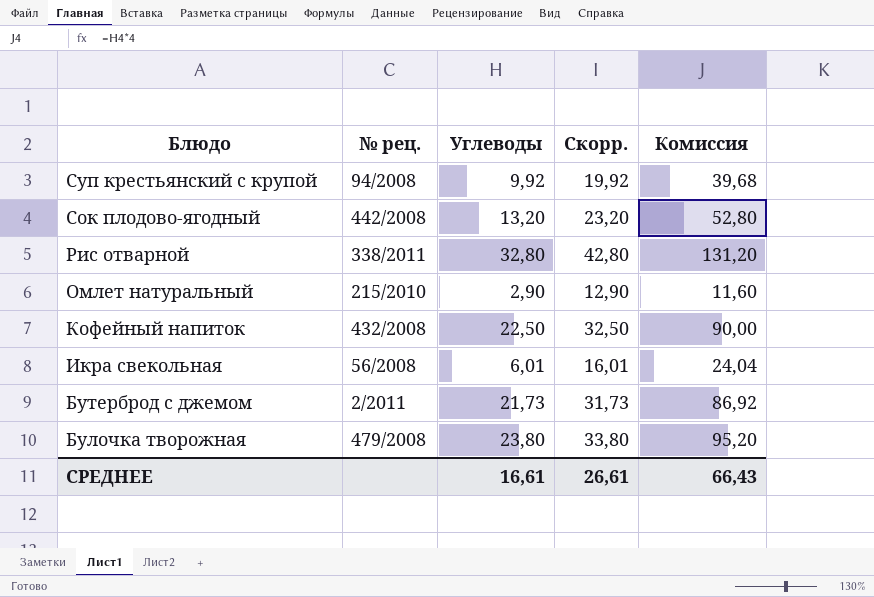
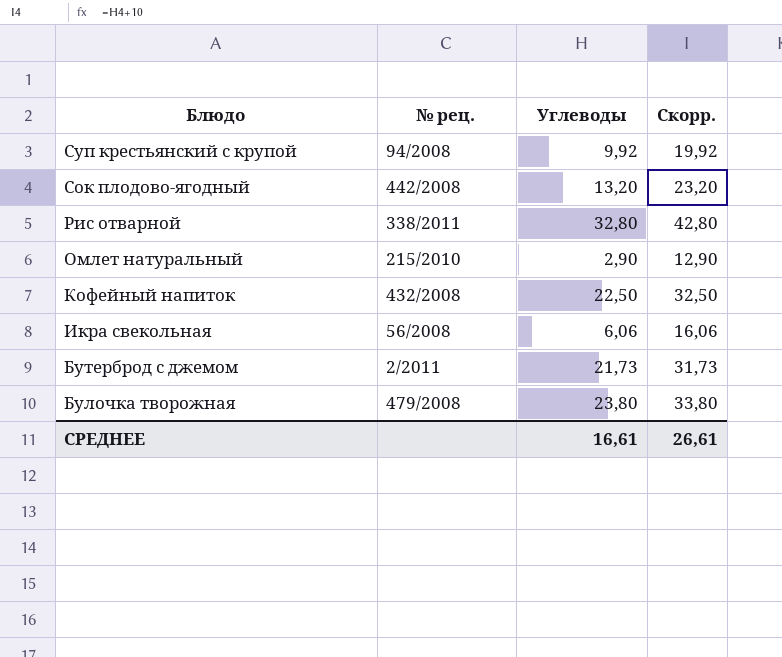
column Комиссия | formula: [Углеводы] * 4 -> none
Икра свекольная | Углеводы: 6,01 -> 6,06
Икра свекольная | Скорр.: 16,01 -> 16,06

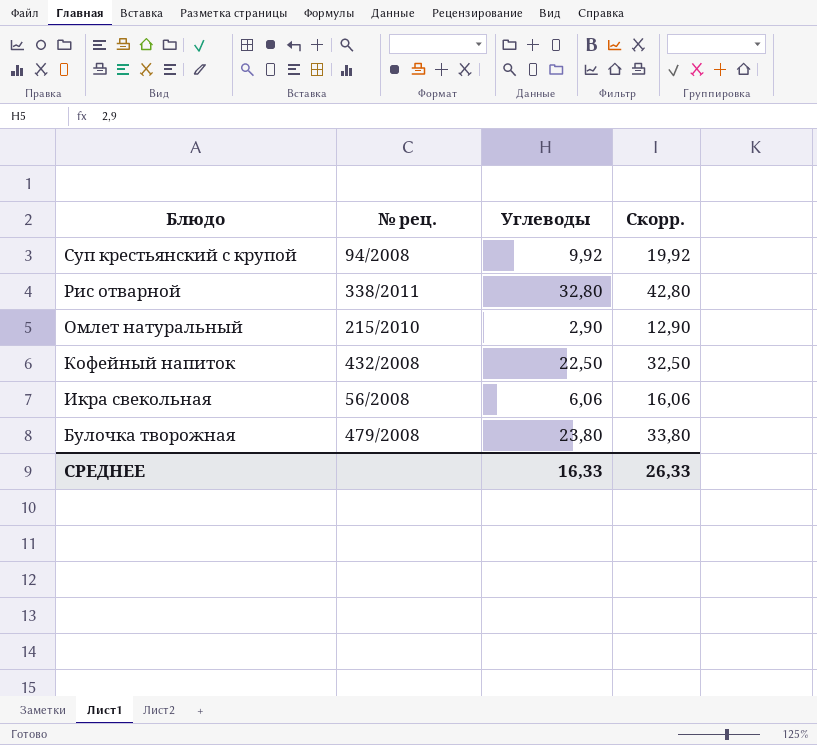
row Сок плодово-ягодный: 442/2008 | 13,20 | 23,20 -> none
row Бутерброд с джемом: 2/2011 | 21,73 | 31,73 -> none
СРЕДНЕЕ | Углеводы: 16,61 -> 16,33
СРЕДНЕЕ | Скорр.: 26,61 -> 26,33

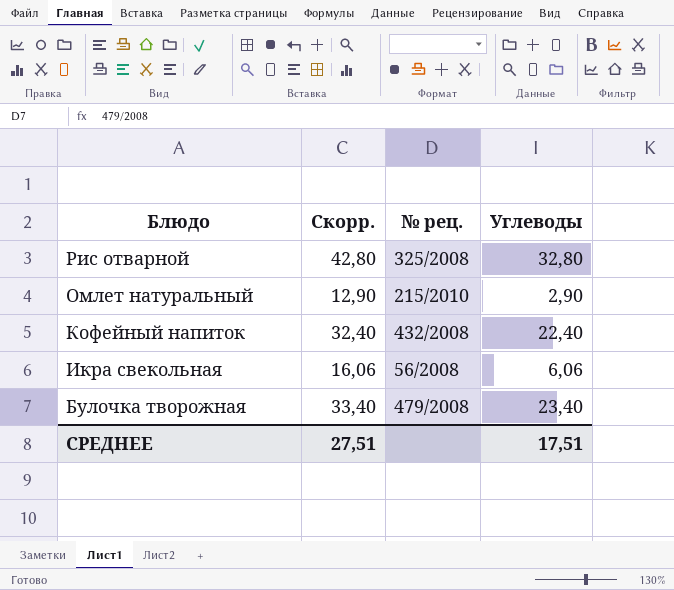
column Скорр. | position: 4 -> 2
row Суп крестьянский с крупой: 94/2008 | 9,92 | 19,92 -> none
Рис отварной | № рец.: 338/2011 -> 325/2008
Кофейный напиток | Скорр.: 32,50 -> 32,40
Кофейный напиток | Углеводы: 22,50 -> 22,40
Булочка творожная | Скорр.: 33,80 -> 33,40
Булочка творожная | Углеводы: 23,80 -> 23,40
СРЕДНЕЕ | Скорр.: 26,33 -> 27,51
СРЕДНЕЕ | Углеводы: 16,33 -> 17,51

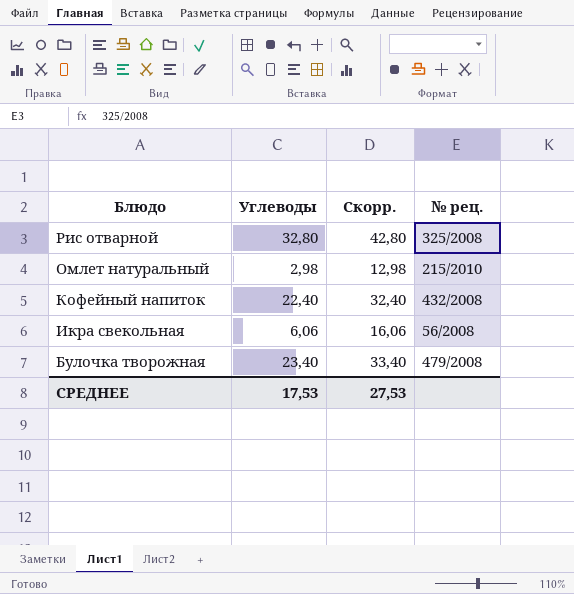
column Углеводы | position: 4 -> 2
Омлет натуральный | Углеводы: 2,90 -> 2,98
Омлет натуральный | Скорр.: 12,90 -> 12,98
СРЕДНЕЕ | Углеводы: 17,51 -> 17,53
СРЕДНЕЕ | Скорр.: 27,51 -> 27,53

